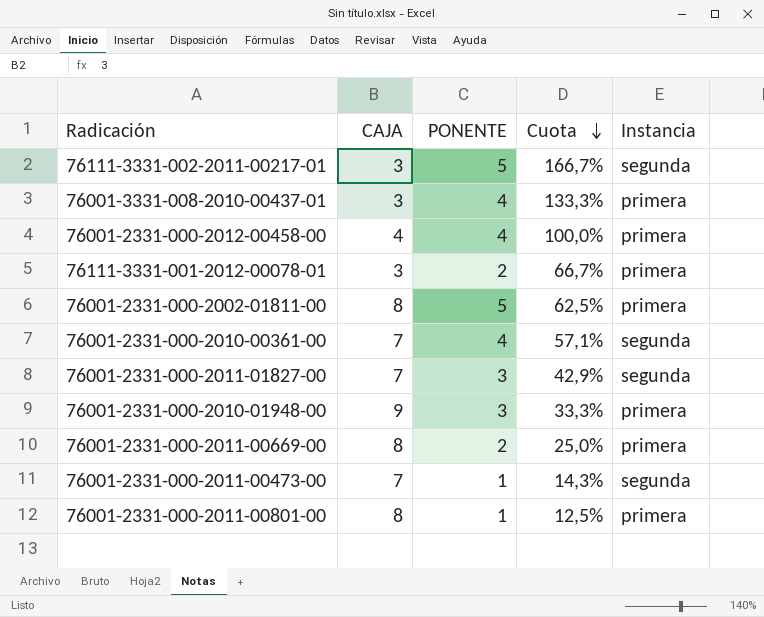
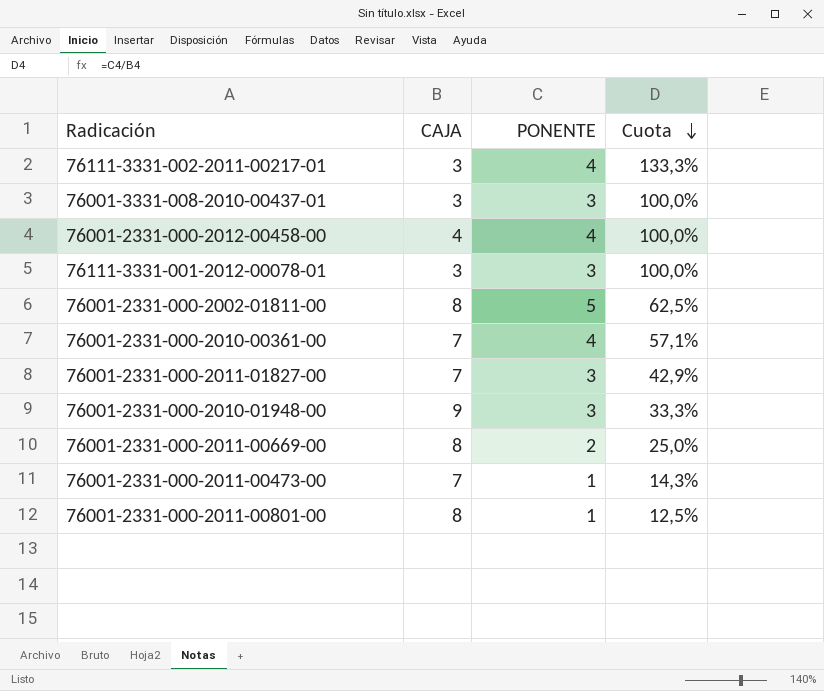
column Instancia | position: 5 -> none
76111-3331-002-2011-00217-01 | PONENTE: 5 -> 4
76111-3331-002-2011-00217-01 | Cuota: 166,7% -> 133,3%
76001-3331-008-2010-00437-01 | PONENTE: 4 -> 3
76001-3331-008-2010-00437-01 | Cuota: 133,3% -> 100,0%
76111-3331-001-2012-00078-01 | PONENTE: 2 -> 3
76111-3331-001-2012-00078-01 | Cuota: 66,7% -> 100,0%

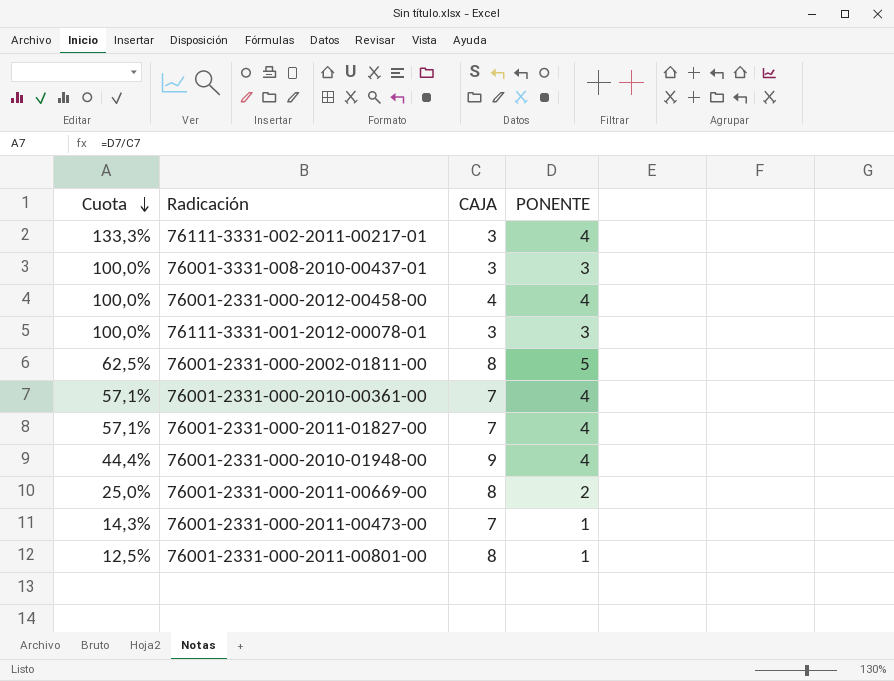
column Cuota | position: 4 -> 1
76001-2331-000-2011-01827-00 | Cuota: 42,9% -> 57,1%
76001-2331-000-2011-01827-00 | PONENTE: 3 -> 4
76001-2331-000-2010-01948-00 | Cuota: 33,3% -> 44,4%
76001-2331-000-2010-01948-00 | PONENTE: 3 -> 4

